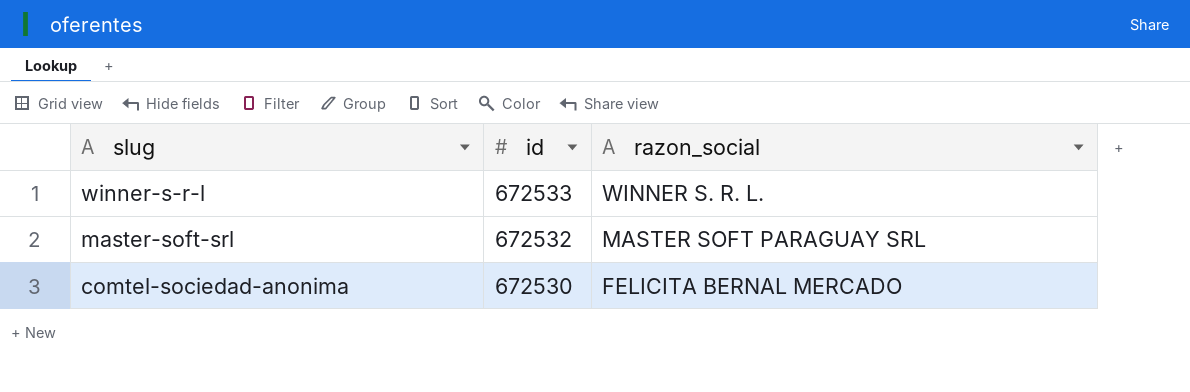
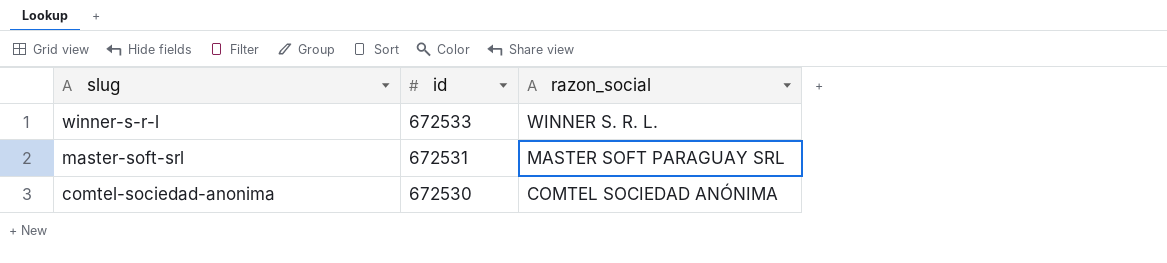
master-soft-srl | id: 672532 -> 672531
comtel-sociedad-anonima | razon_social: FELICITA BERNAL MERCADO -> COMTEL SOCIEDAD ANÓNIMA

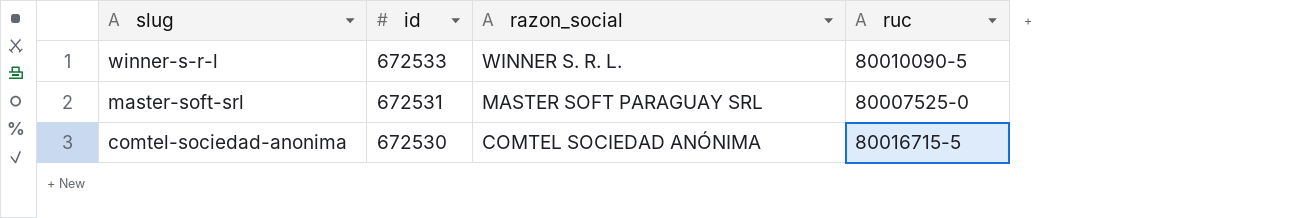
column ruc | position: none -> 4

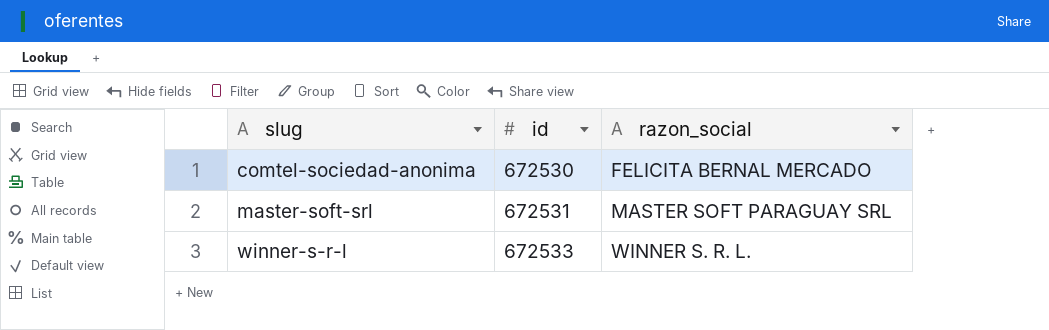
row order: slug descending -> slug ascending
column ruc | position: 4 -> none
comtel-sociedad-anonima | razon_social: COMTEL SOCIEDAD ANÓNIMA -> FELICITA BERNAL MERCADO

